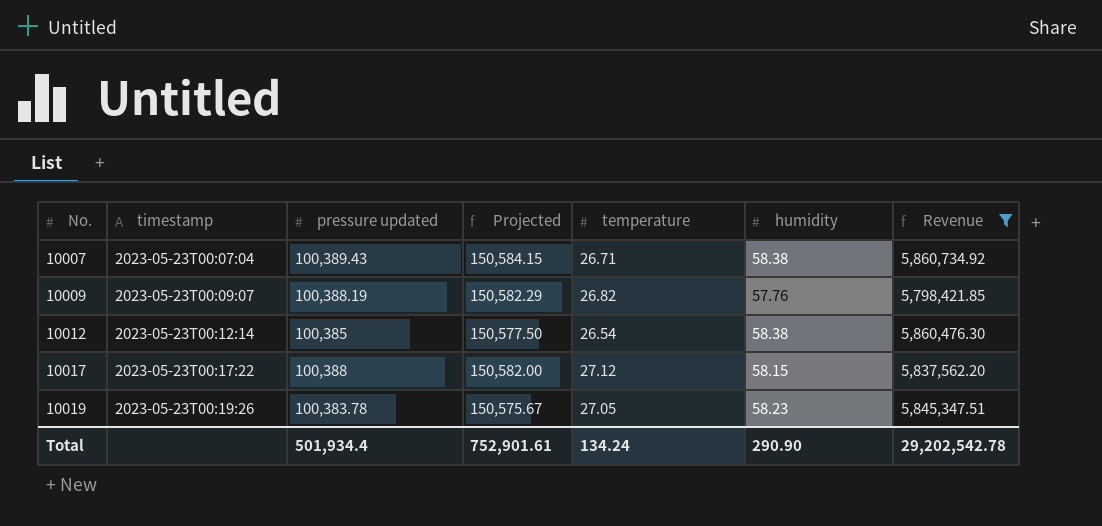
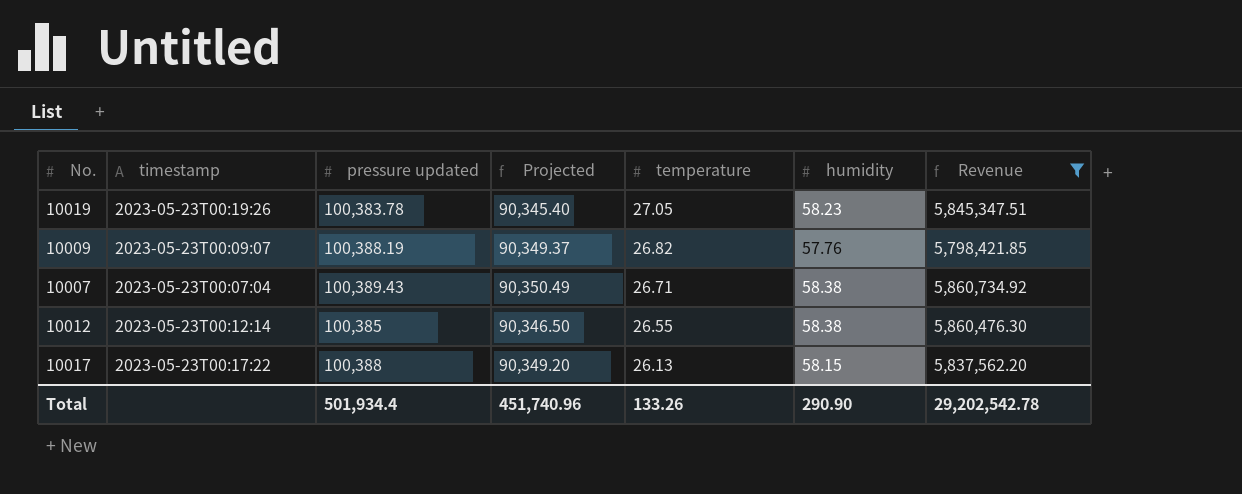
row order: No. ascending -> temperature descending
column Projected | formula: [pressure updated] * 1.5 -> [pressure updated] * 0.9
10012 | temperature: 26.54 -> 26.55
10017 | temperature: 27.12 -> 26.13
Total | Projected: 752,901.61 -> 451,740.96
Total | temperature: 134.24 -> 133.26

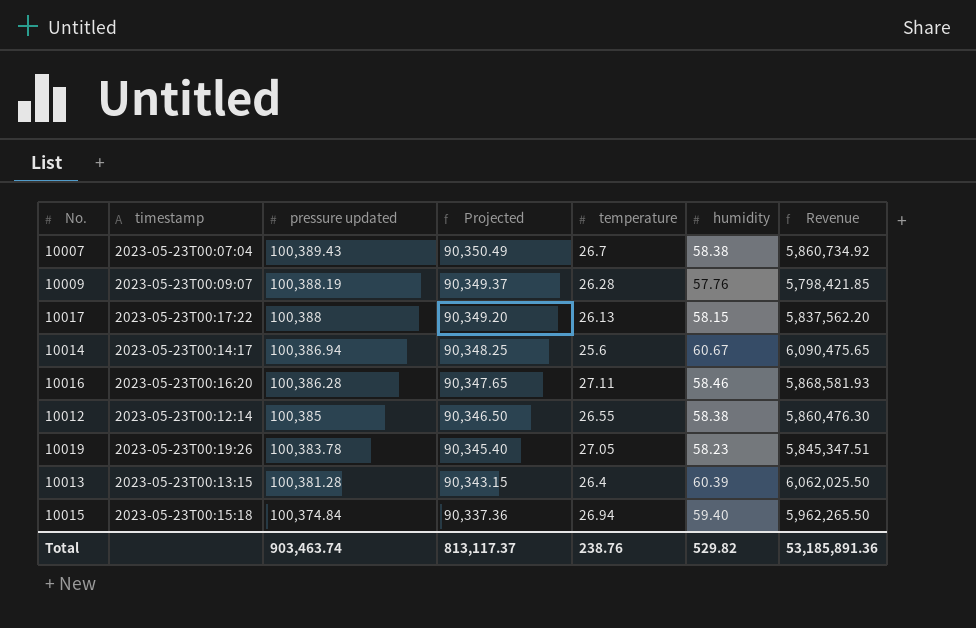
filter: Revenue <= 5,860,734.92 -> none
row order: temperature descending -> pressure updated descending
10007 | temperature: 26.71 -> 26.7
10009 | temperature: 26.82 -> 26.28
Total | pressure updated: 501,934.4 -> 903,463.74
Total | Projected: 451,740.96 -> 813,117.37
Total | temperature: 133.26 -> 238.76
Total | humidity: 290.90 -> 529.82
Total | Revenue: 29,202,542.78 -> 53,185,891.36

